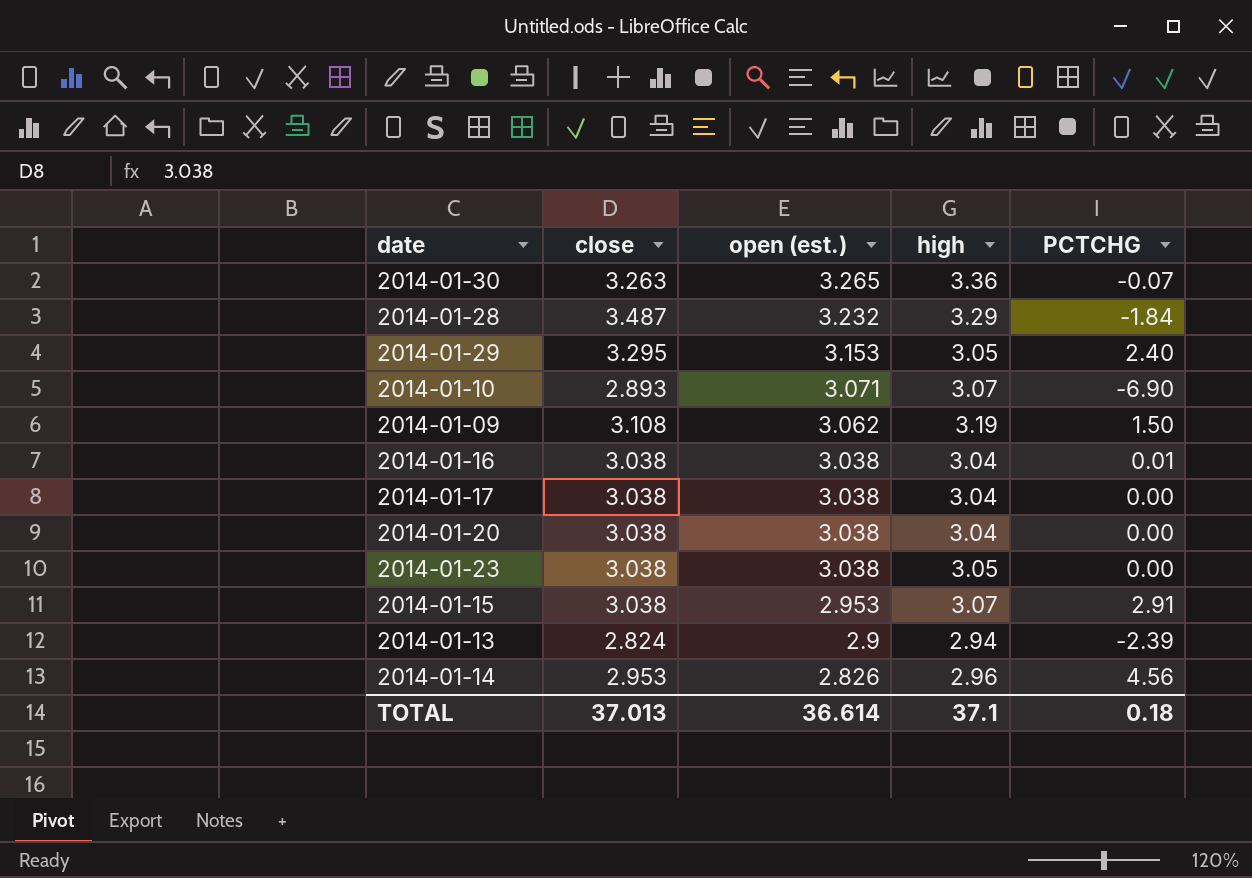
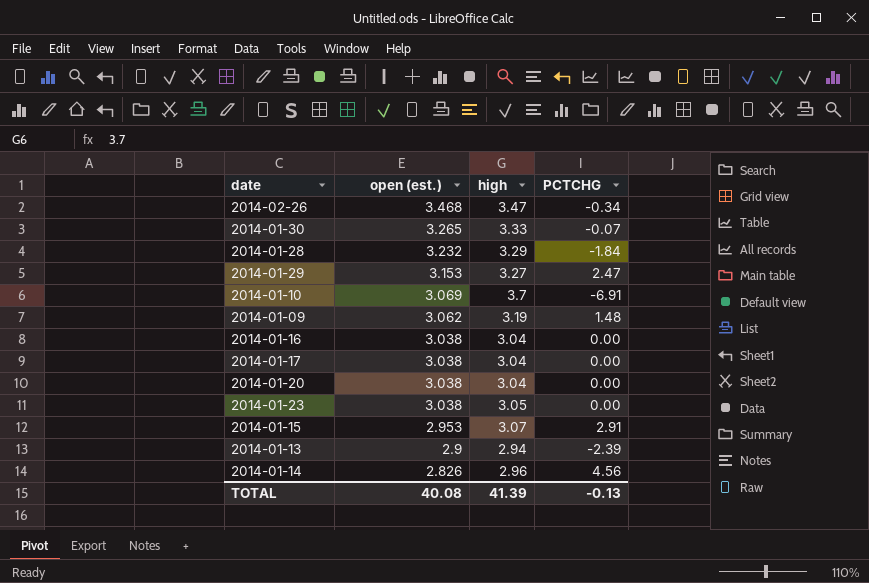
column close | position: 2 -> none
row 2014-02-26: none -> 3.468 | 3.47 | -0.34
2014-01-30 | high: 3.36 -> 3.33
2014-01-29 | high: 3.05 -> 3.27
2014-01-29 | PCTCHG: 2.40 -> 2.47
2014-01-10 | open (est.): 3.071 -> 3.069
2014-01-10 | high: 3.07 -> 3.7
2014-01-10 | PCTCHG: -6.90 -> -6.91
2014-01-09 | PCTCHG: 1.50 -> 1.48
2014-01-16 | PCTCHG: 0.01 -> 0.00
TOTAL | open (est.): 36.614 -> 40.08
TOTAL | high: 37.1 -> 41.39
TOTAL | PCTCHG: 0.18 -> -0.13

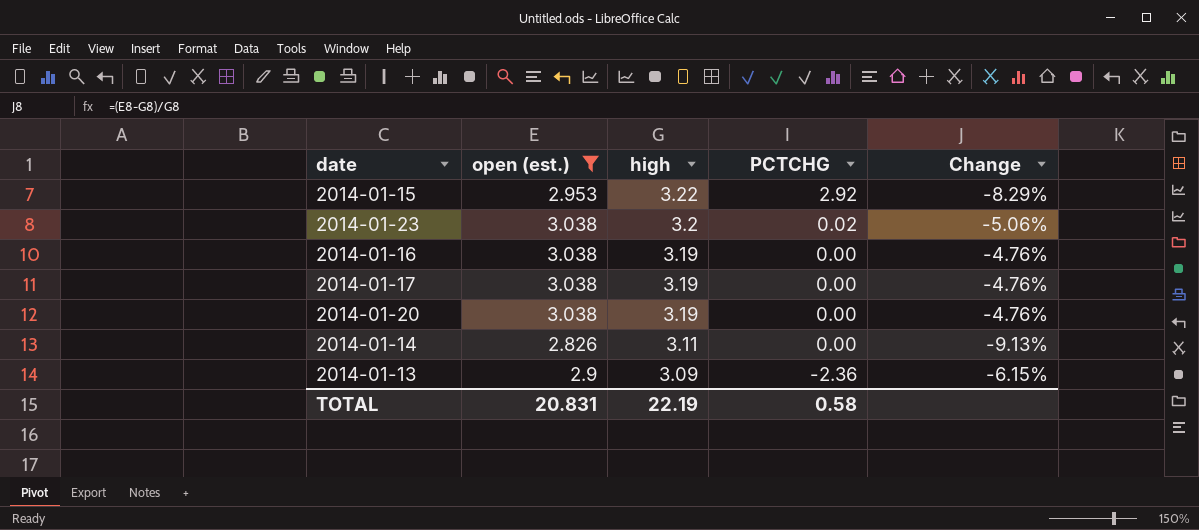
filter: none -> open (est.) <= 3.038
row order: open (est.) descending -> high descending
column Change | formula: none -> ([open (est.)] - [high]) / [high]
2014-01-15 | high: 3.07 -> 3.22
2014-01-15 | PCTCHG: 2.91 -> 2.92
2014-01-23 | high: 3.05 -> 3.2
2014-01-23 | PCTCHG: 0.00 -> 0.02
2014-01-16 | high: 3.04 -> 3.19
2014-01-17 | high: 3.04 -> 3.19
2014-01-20 | high: 3.04 -> 3.19
2014-01-14 | high: 2.96 -> 3.11
2014-01-14 | PCTCHG: 4.56 -> 0.00
2014-01-13 | high: 2.94 -> 3.09
2014-01-13 | PCTCHG: -2.39 -> -2.36
TOTAL | open (est.): 40.08 -> 20.831
TOTAL | high: 41.39 -> 22.19
TOTAL | PCTCHG: -0.13 -> 0.58

